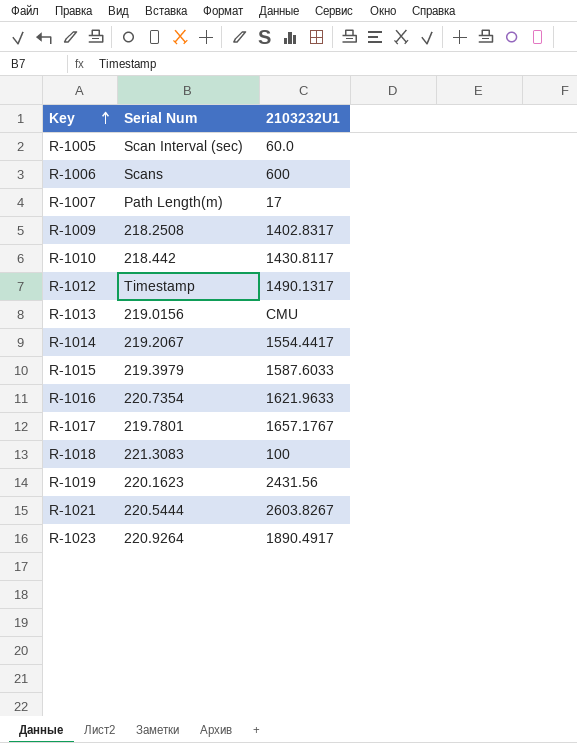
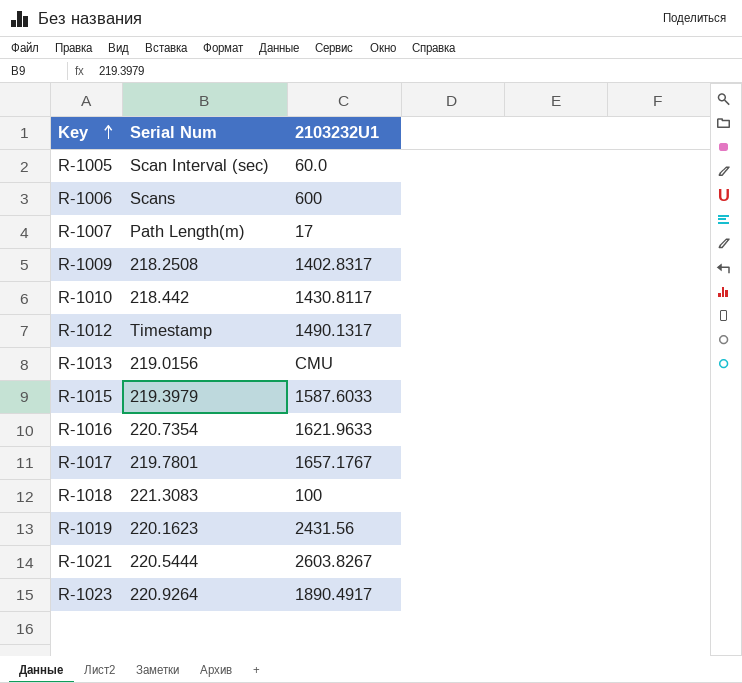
row R-1014: 219.2067 | 1554.4417 -> none

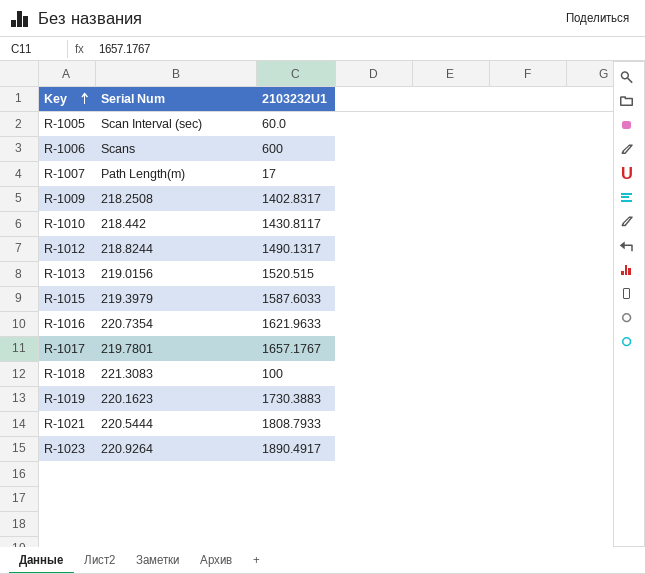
R-1012 | Serial Num: Timestamp -> 218.8244
R-1013 | 2103232U1: CMU -> 1520.515
R-1019 | 2103232U1: 2431.56 -> 1730.3883
R-1021 | 2103232U1: 2603.8267 -> 1808.7933

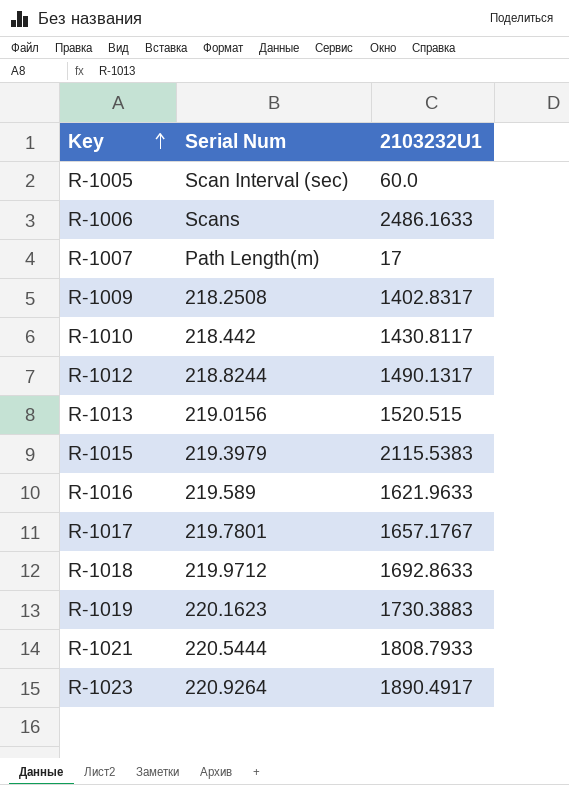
R-1006 | 2103232U1: 600 -> 2486.1633
R-1015 | 2103232U1: 1587.6033 -> 2115.5383
R-1016 | Serial Num: 220.7354 -> 219.589
R-1018 | Serial Num: 221.3083 -> 219.9712
R-1018 | 2103232U1: 100 -> 1692.8633

